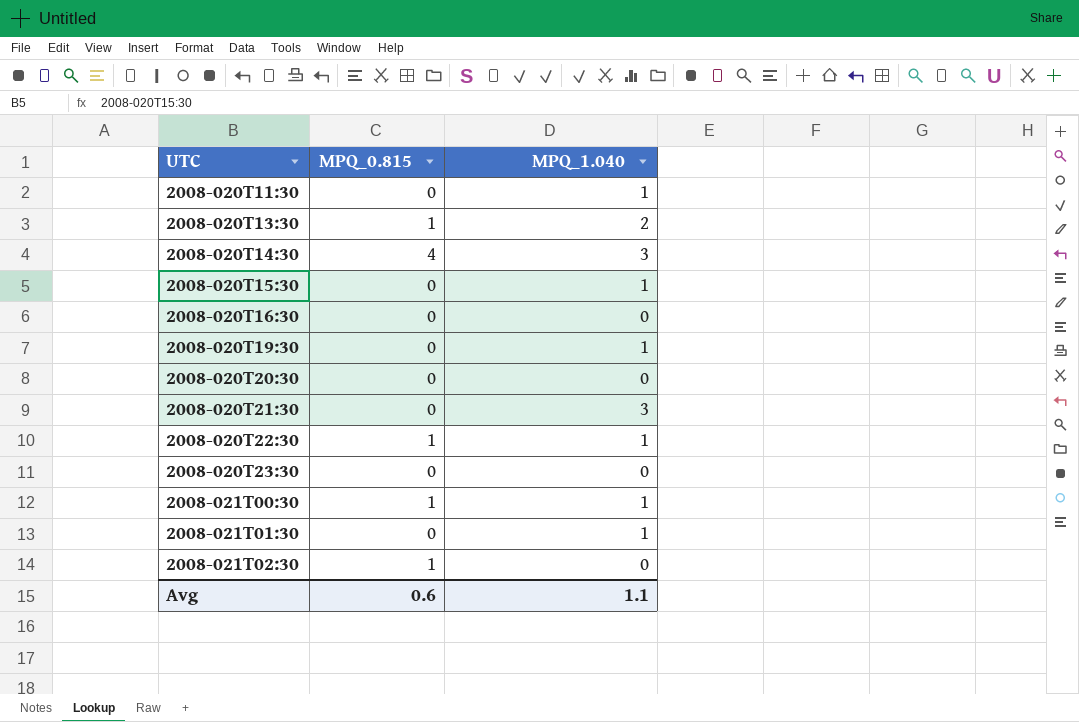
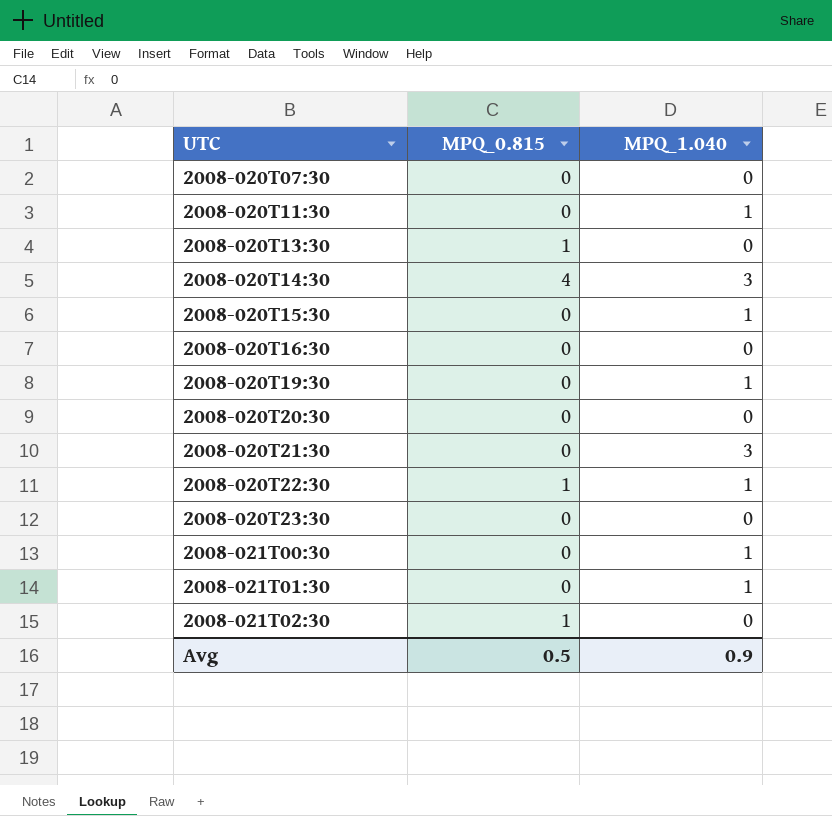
row 2008-020T07:30: none -> 0 | 0
2008-020T13:30 | MPQ_1.040: 2 -> 0
2008-021T00:30 | MPQ_0.815: 1 -> 0
Avg | MPQ_0.815: 0.6 -> 0.5
Avg | MPQ_1.040: 1.1 -> 0.9

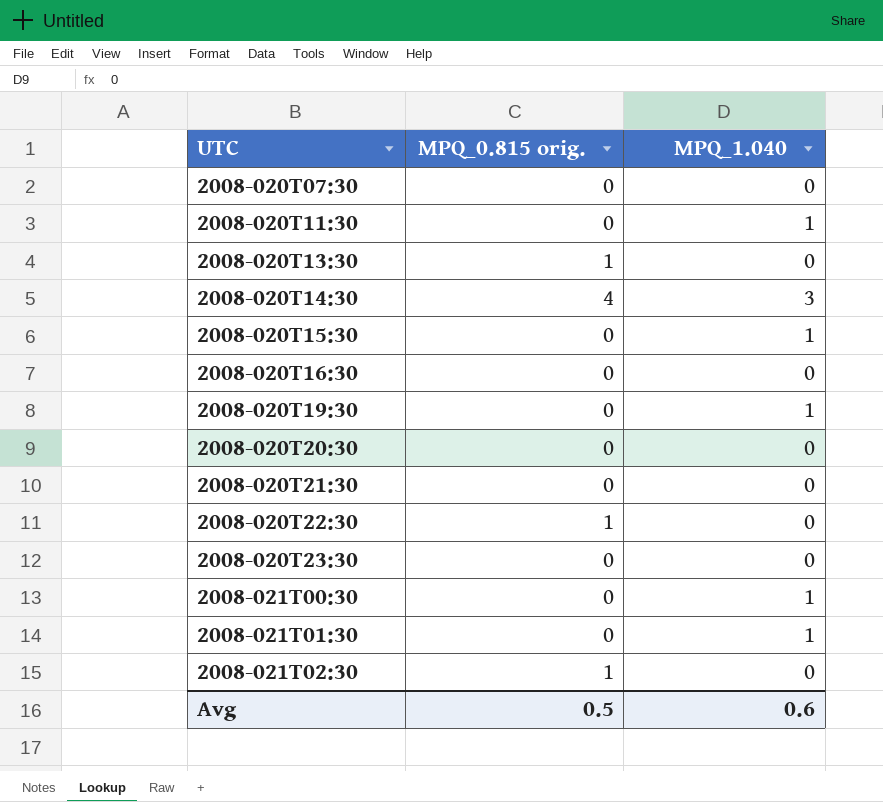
column name: MPQ_0.815 -> MPQ_0.815 orig.
2008-020T21:30 | MPQ_1.040: 3 -> 0
2008-020T22:30 | MPQ_1.040: 1 -> 0
Avg | MPQ_1.040: 0.9 -> 0.6

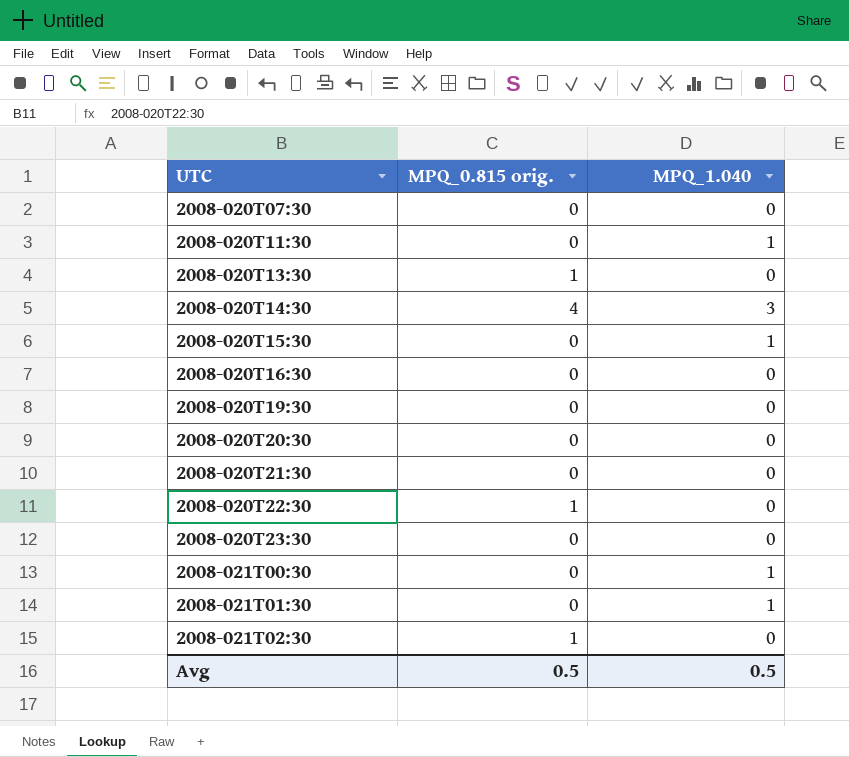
2008-020T19:30 | MPQ_1.040: 1 -> 0
Avg | MPQ_1.040: 0.6 -> 0.5

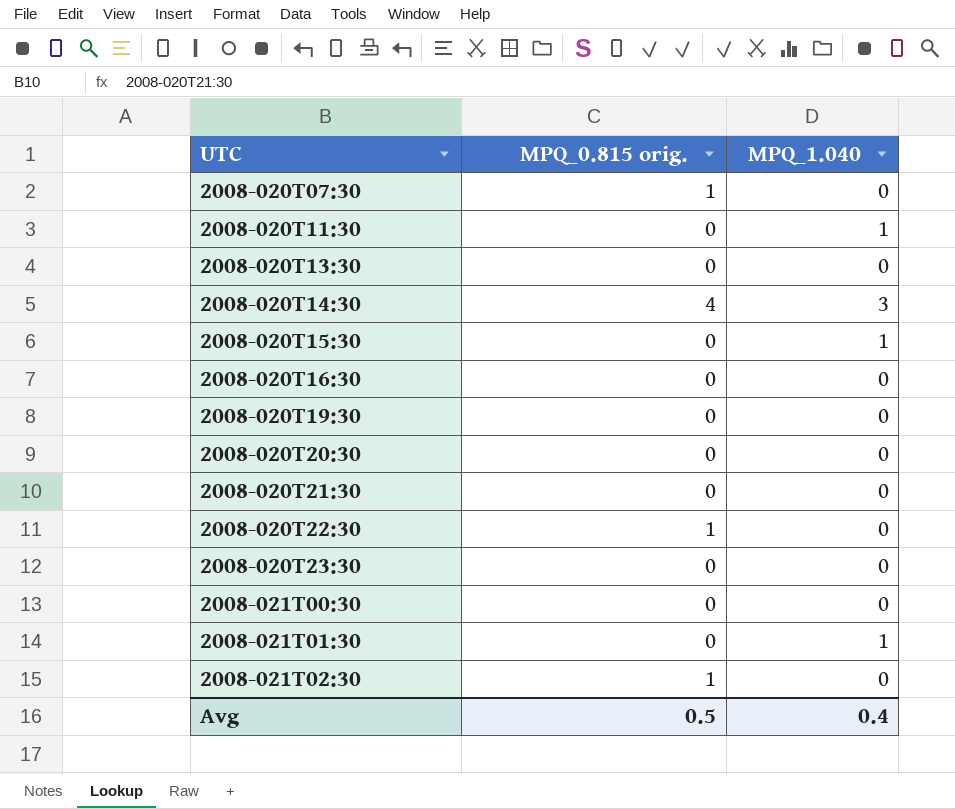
2008-020T07:30 | MPQ_0.815 orig.: 0 -> 1
2008-020T13:30 | MPQ_0.815 orig.: 1 -> 0
2008-021T00:30 | MPQ_1.040: 1 -> 0
Avg | MPQ_1.040: 0.5 -> 0.4

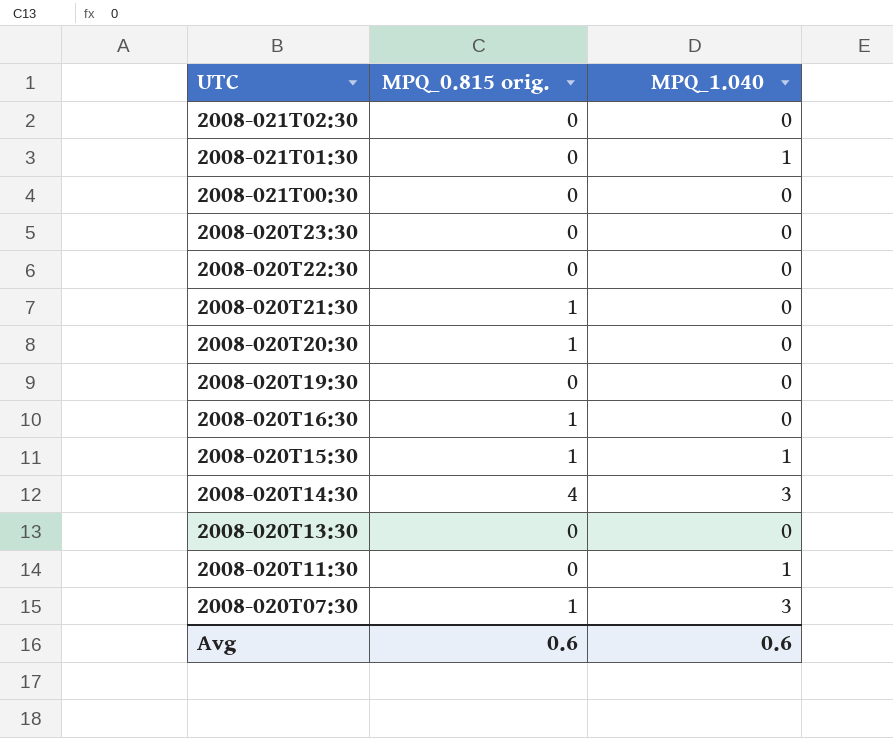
row order: UTC ascending -> UTC descending
2008-021T02:30 | MPQ_0.815 orig.: 1 -> 0
2008-020T22:30 | MPQ_0.815 orig.: 1 -> 0
2008-020T21:30 | MPQ_0.815 orig.: 0 -> 1
2008-020T20:30 | MPQ_0.815 orig.: 0 -> 1
2008-020T16:30 | MPQ_0.815 orig.: 0 -> 1
2008-020T15:30 | MPQ_0.815 orig.: 0 -> 1
2008-020T07:30 | MPQ_1.040: 0 -> 3
Avg | MPQ_0.815 orig.: 0.5 -> 0.6
Avg | MPQ_1.040: 0.4 -> 0.6

